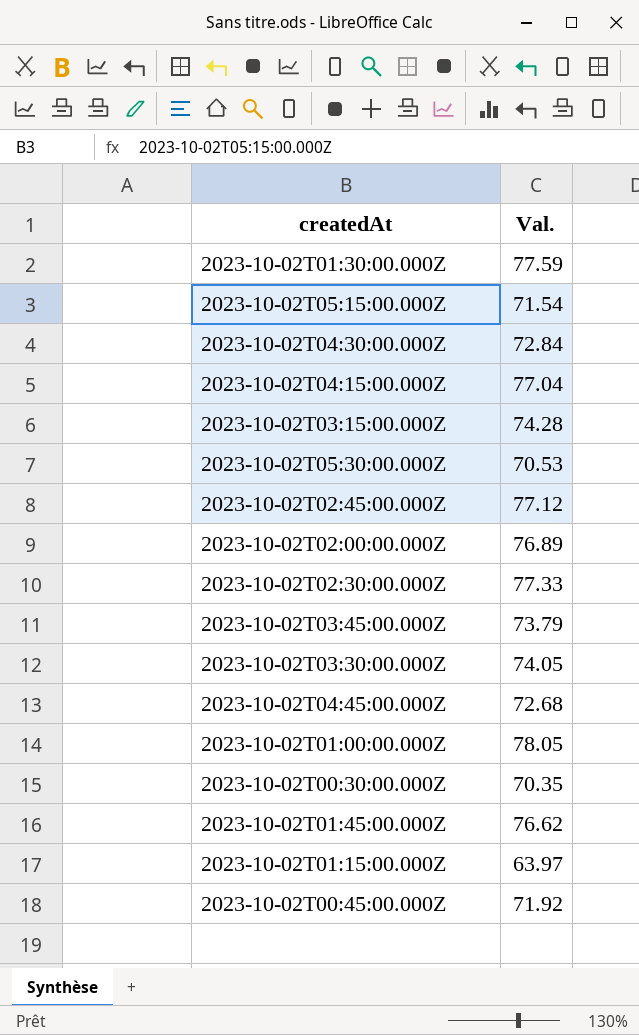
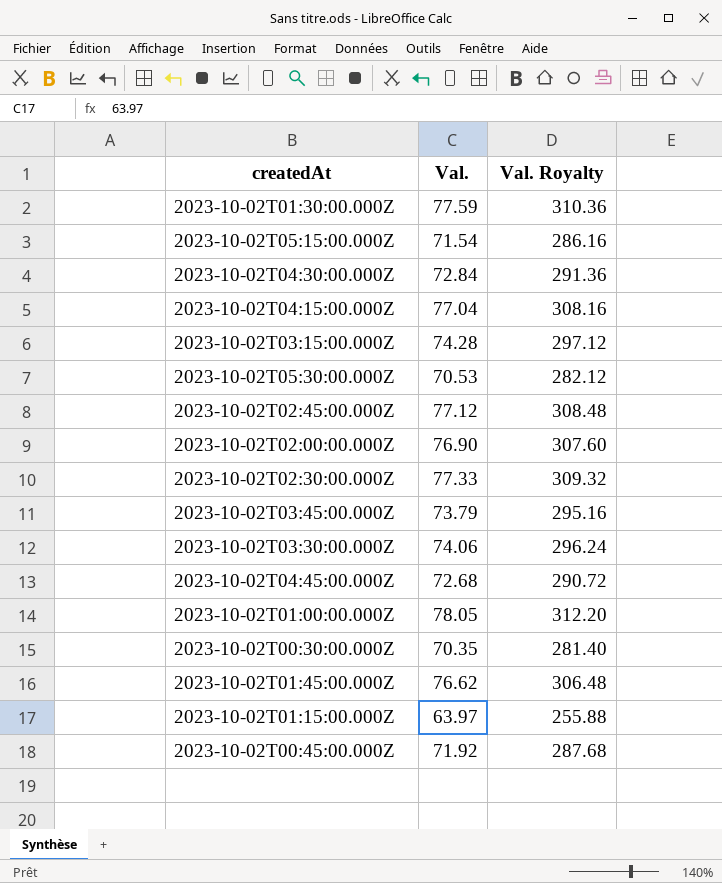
column Val. Royalty | formula: none -> [Val.] * 4
2023-10-02T02:00:00.000Z | Val.: 76.89 -> 76.90
2023-10-02T03:30:00.000Z | Val.: 74.05 -> 74.06

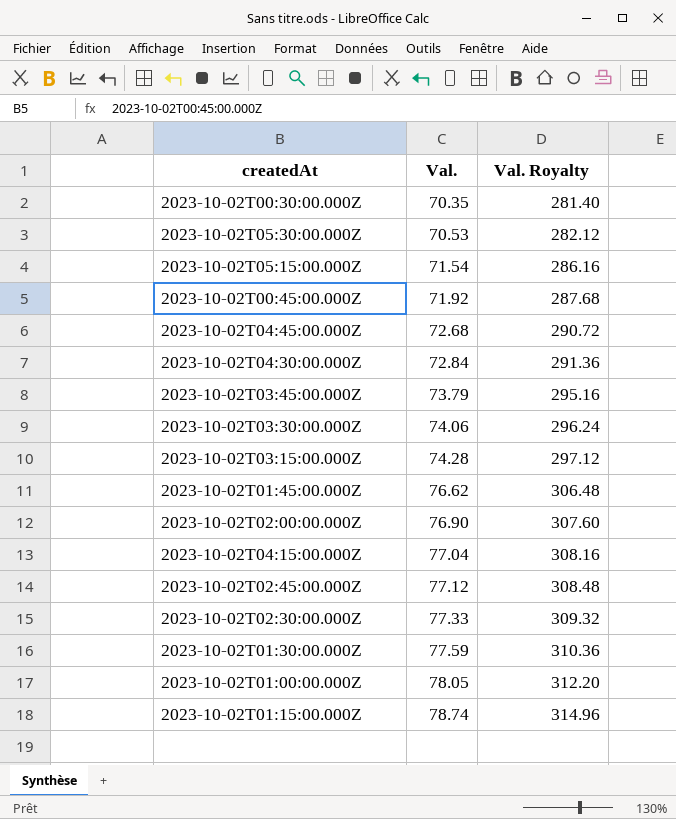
row order: none -> Val. ascending
2023-10-02T01:15:00.000Z | Val.: 63.97 -> 78.74
2023-10-02T01:15:00.000Z | Val. Royalty: 255.88 -> 314.96

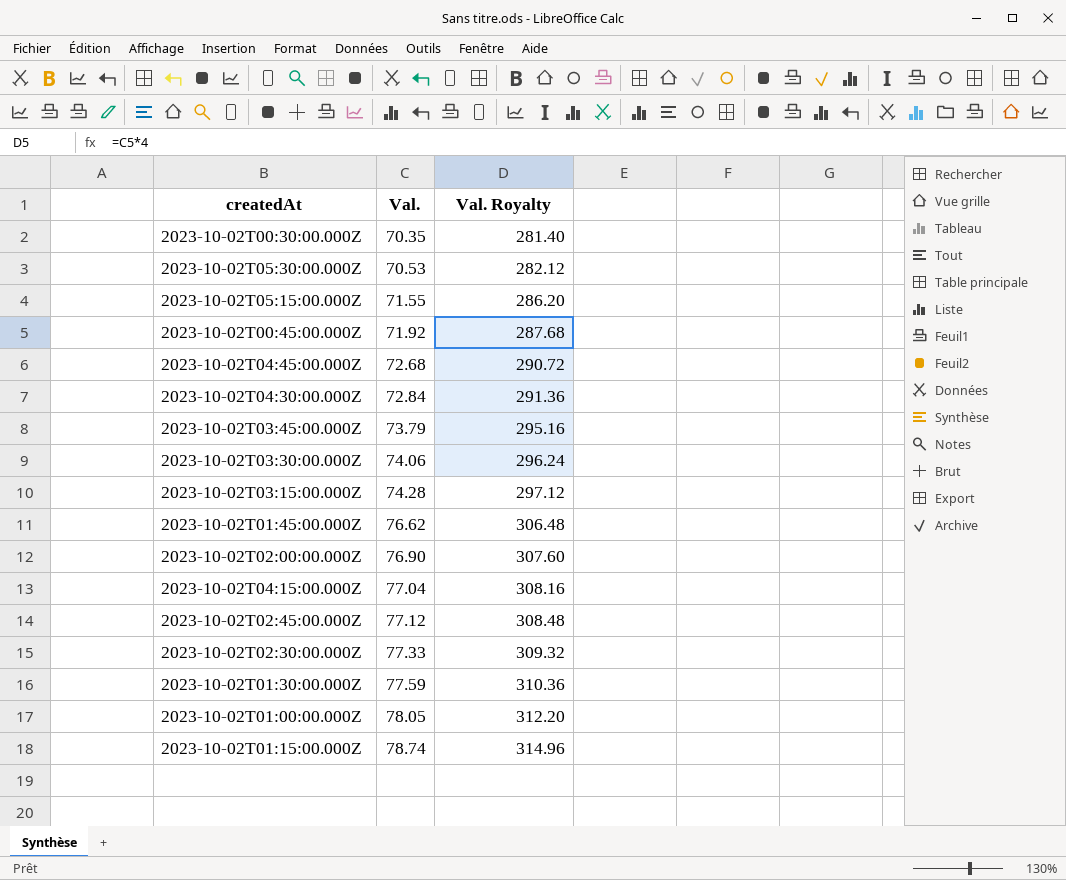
2023-10-02T05:15:00.000Z | Val.: 71.54 -> 71.55
2023-10-02T05:15:00.000Z | Val. Royalty: 286.16 -> 286.20

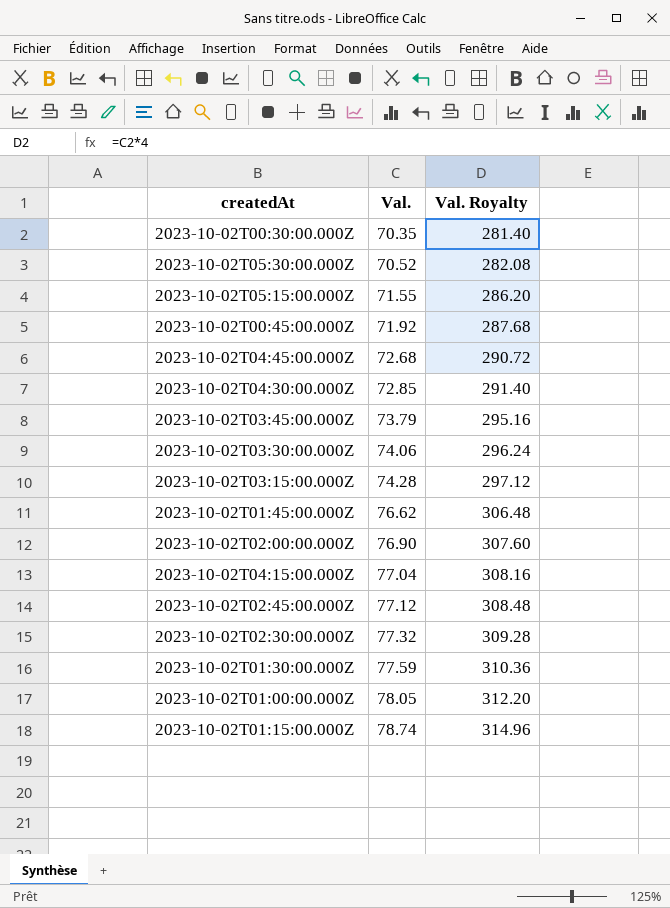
2023-10-02T05:30:00.000Z | Val.: 70.53 -> 70.52
2023-10-02T05:30:00.000Z | Val. Royalty: 282.12 -> 282.08
2023-10-02T04:30:00.000Z | Val.: 72.84 -> 72.85
2023-10-02T04:30:00.000Z | Val. Royalty: 291.36 -> 291.40
2023-10-02T02:30:00.000Z | Val.: 77.33 -> 77.32
2023-10-02T02:30:00.000Z | Val. Royalty: 309.32 -> 309.28

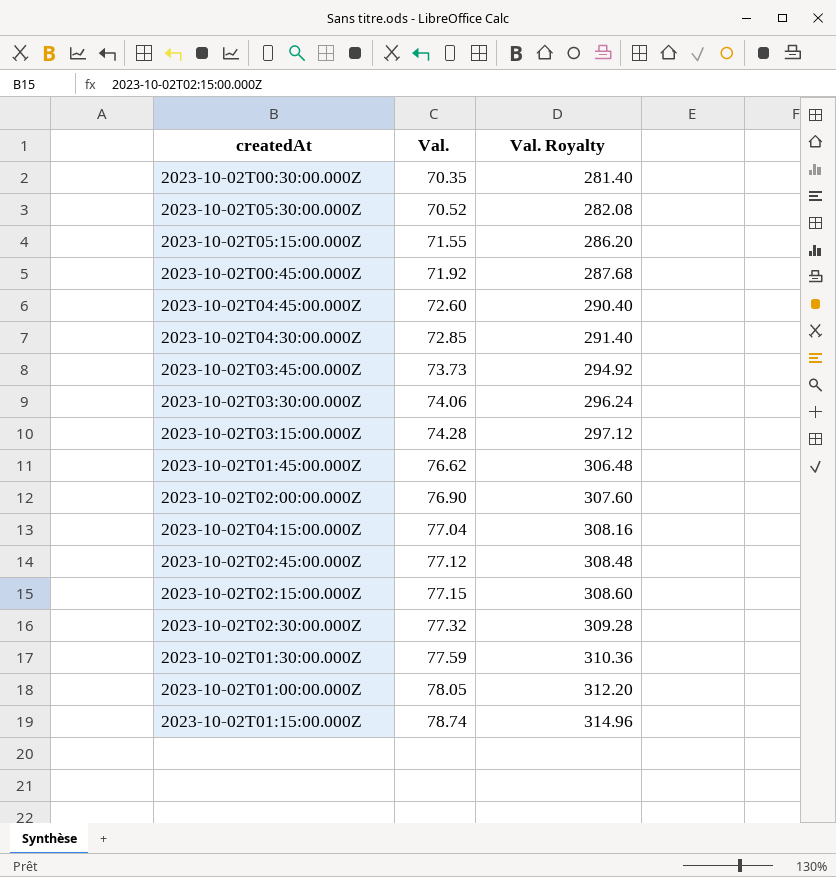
2023-10-02T04:45:00.000Z | Val.: 72.68 -> 72.60
2023-10-02T04:45:00.000Z | Val. Royalty: 290.72 -> 290.40
2023-10-02T03:45:00.000Z | Val.: 73.79 -> 73.73
2023-10-02T03:45:00.000Z | Val. Royalty: 295.16 -> 294.92
row 2023-10-02T02:15:00.000Z: none -> 77.15 | 308.60

